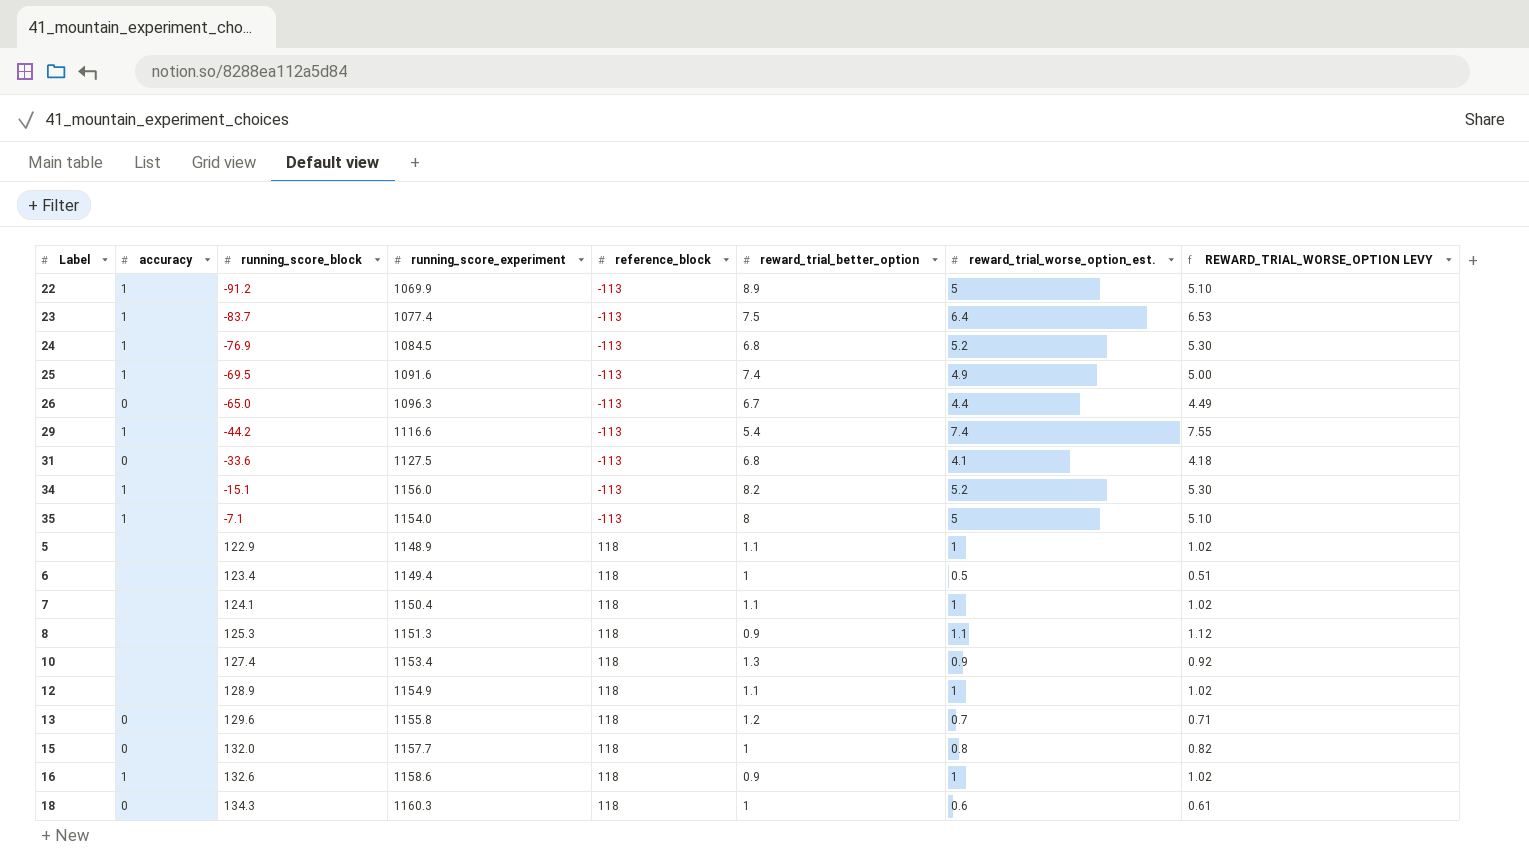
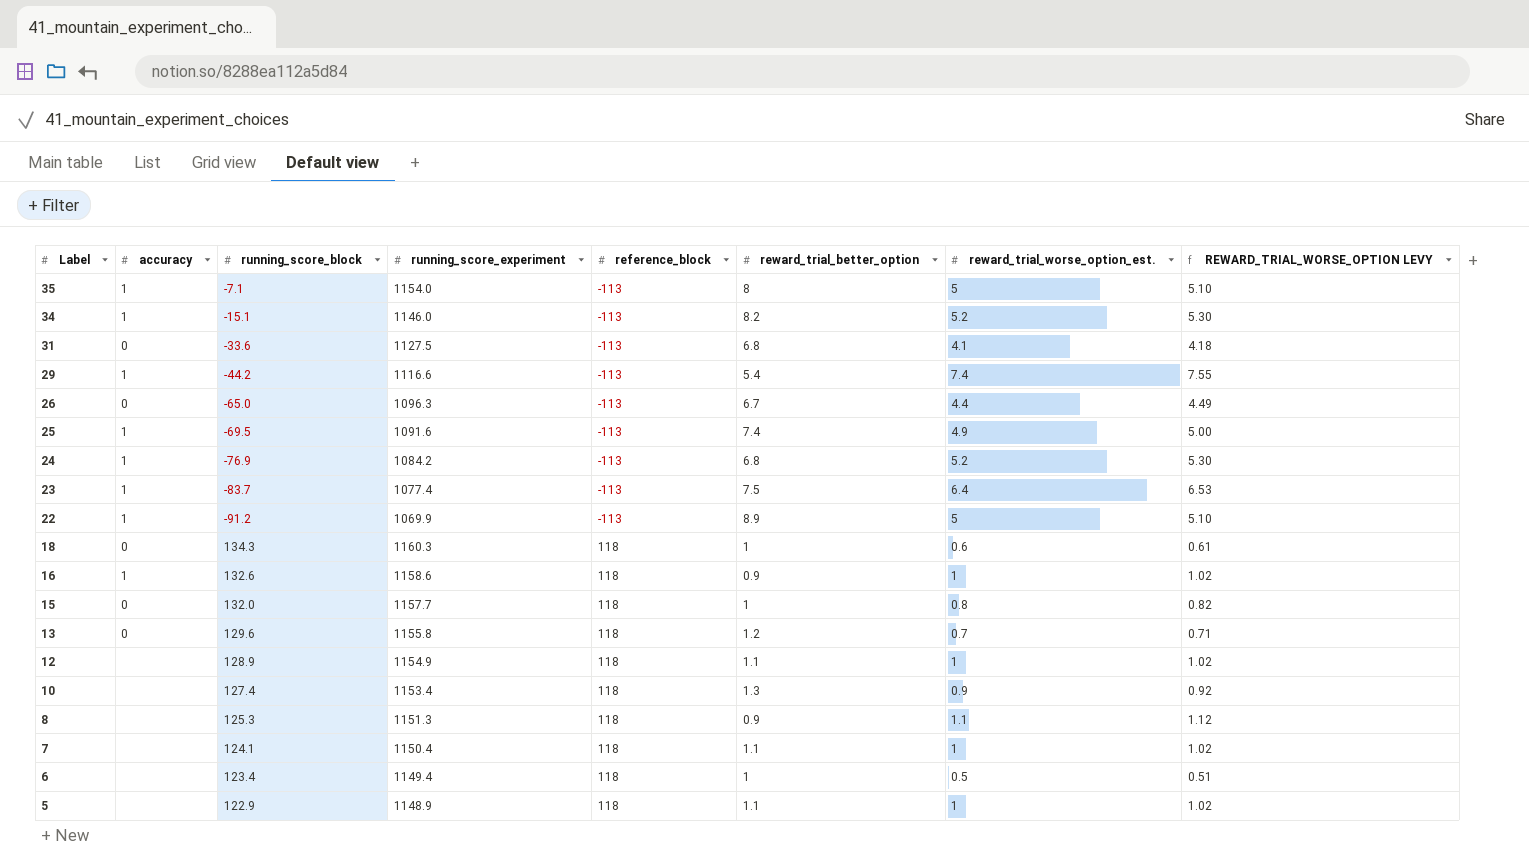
row order: running_score_block ascending -> Label descending
34 | running_score_experiment: 1156.0 -> 1146.0
24 | running_score_experiment: 1084.5 -> 1084.2

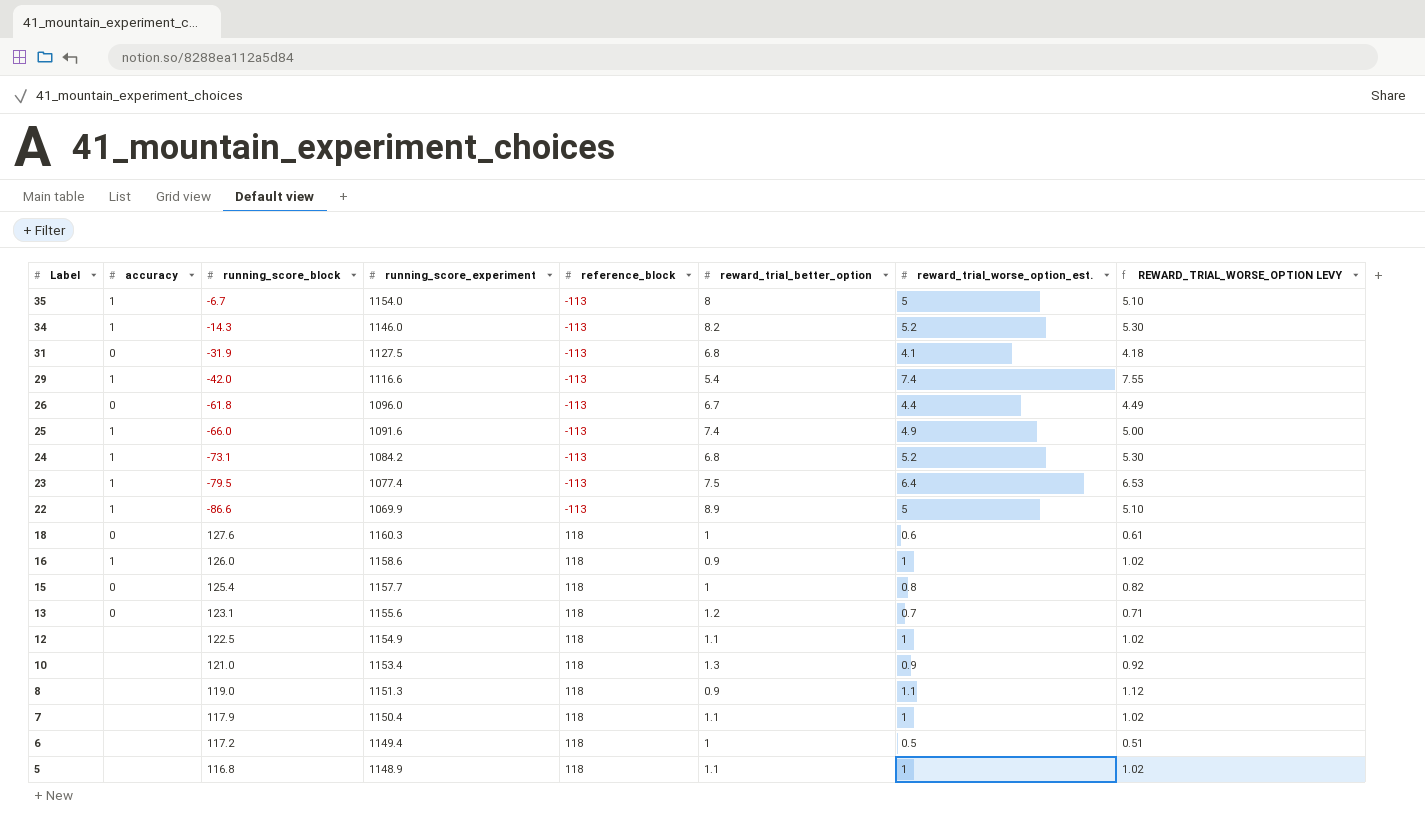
35 | running_score_block: -7.1 -> -6.7
34 | running_score_block: -15.1 -> -14.3
31 | running_score_block: -33.6 -> -31.9
29 | running_score_block: -44.2 -> -42.0
26 | running_score_block: -65.0 -> -61.8
26 | running_score_experiment: 1096.3 -> 1096.0
25 | running_score_block: -69.5 -> -66.0
24 | running_score_block: -76.9 -> -73.1
23 | running_score_block: -83.7 -> -79.5
22 | running_score_block: -91.2 -> -86.6
18 | running_score_block: 134.3 -> 127.6
16 | running_score_block: 132.6 -> 126.0
15 | running_score_block: 132.0 -> 125.4
13 | running_score_block: 129.6 -> 123.1
13 | running_score_experiment: 1155.8 -> 1155.6
12 | running_score_block: 128.9 -> 122.5
10 | running_score_block: 127.4 -> 121.0
8 | running_score_block: 125.3 -> 119.0
7 | running_score_block: 124.1 -> 117.9
6 | running_score_block: 123.4 -> 117.2
5 | running_score_block: 122.9 -> 116.8

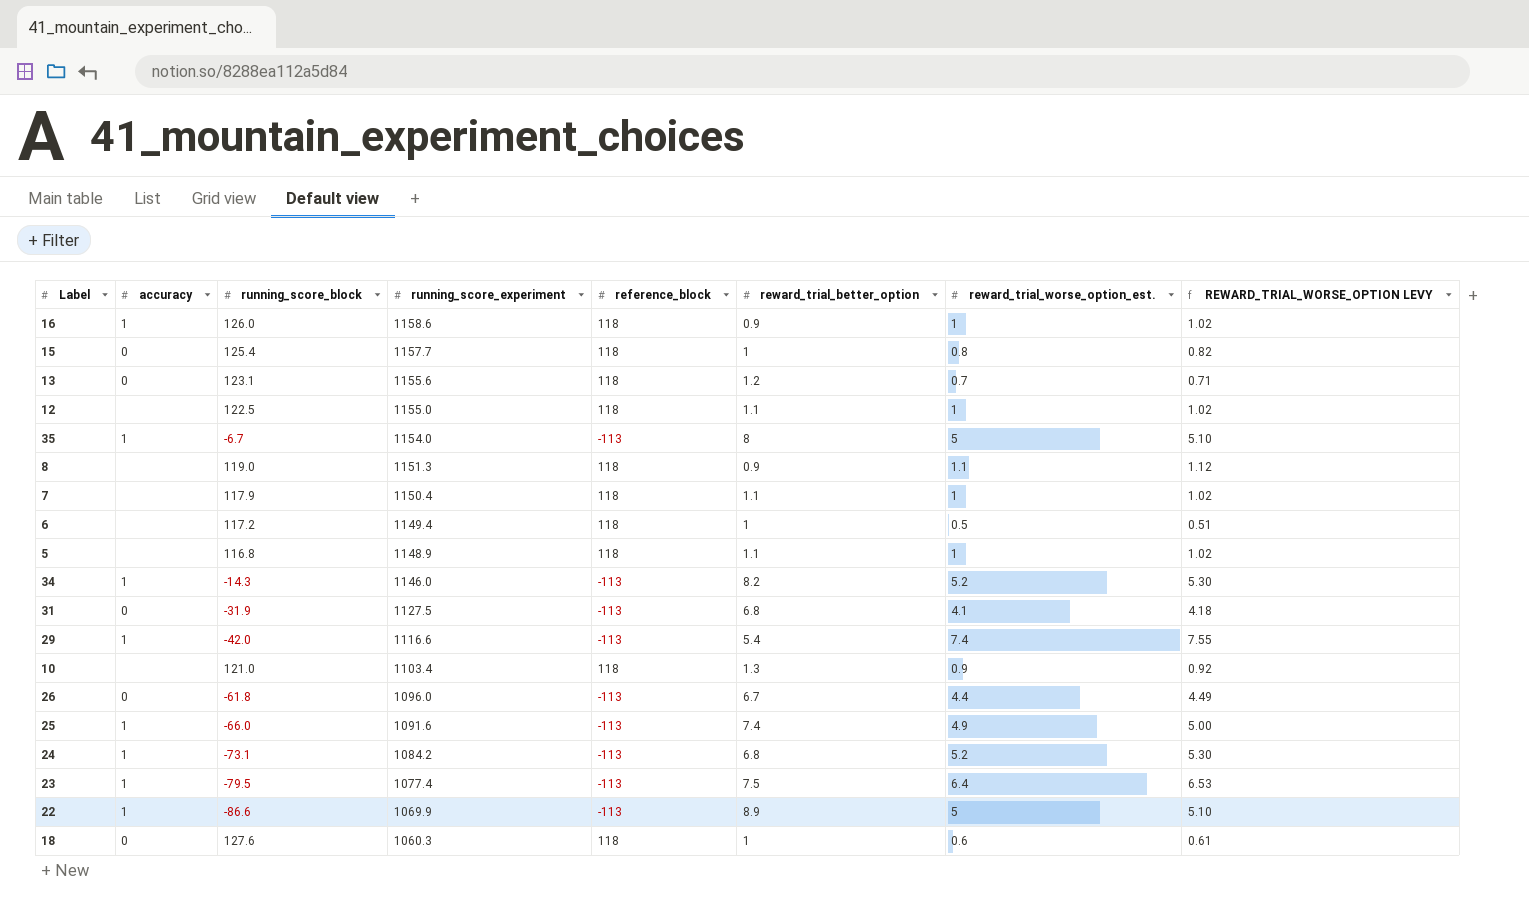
row order: Label descending -> running_score_experiment descending
12 | running_score_experiment: 1154.9 -> 1155.0
10 | running_score_experiment: 1153.4 -> 1103.4
18 | running_score_experiment: 1160.3 -> 1060.3

